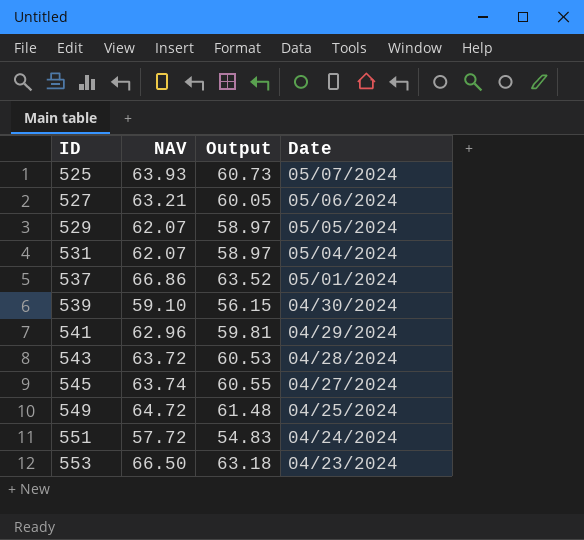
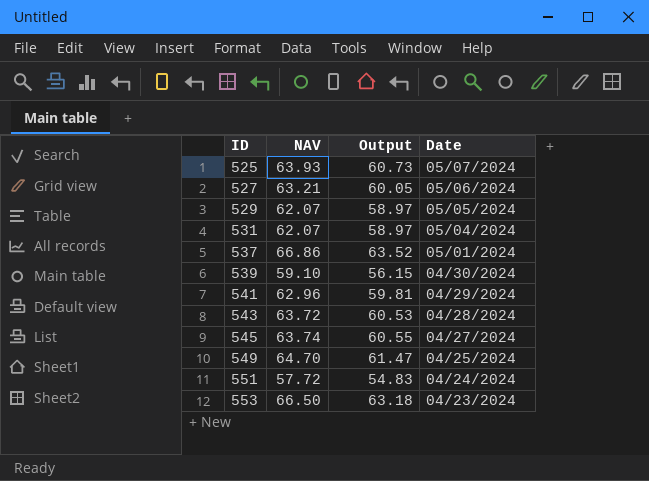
549 | NAV: 64.72 -> 64.70
549 | Output: 61.48 -> 61.47

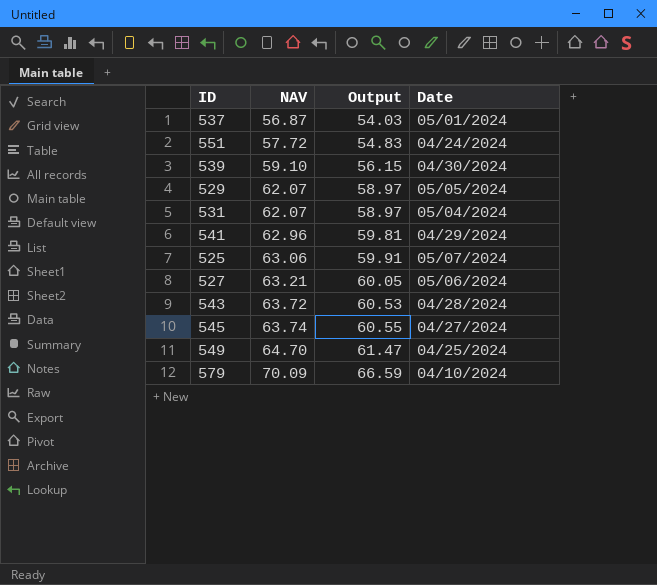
row order: ID ascending -> NAV ascending
row 553: 66.50 | 63.18 | 04/23/2024 -> none
537 | NAV: 66.86 -> 56.87
537 | Output: 63.52 -> 54.03
525 | NAV: 63.93 -> 63.06
525 | Output: 60.73 -> 59.91
row 579: none -> 70.09 | 66.59 | 04/10/2024

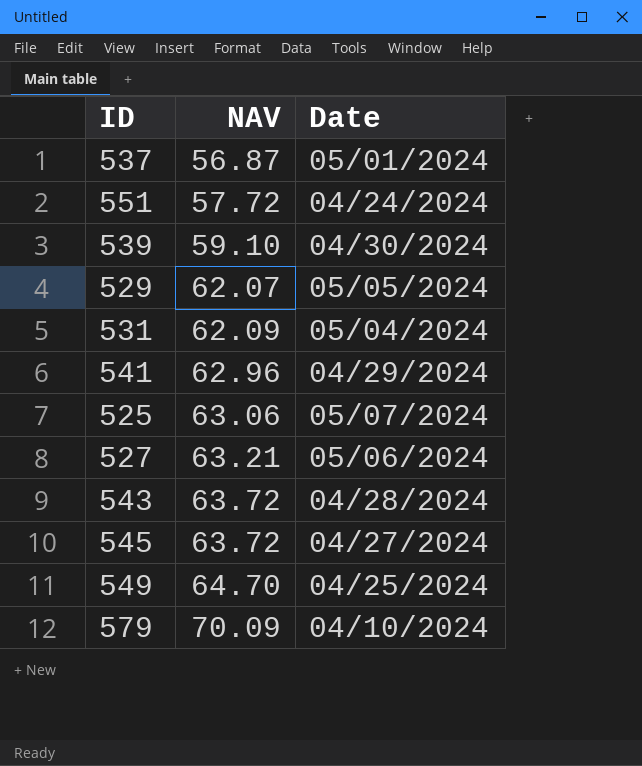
column Output | formula: [NAV] * 0.95 -> none
531 | NAV: 62.07 -> 62.09
545 | NAV: 63.74 -> 63.72

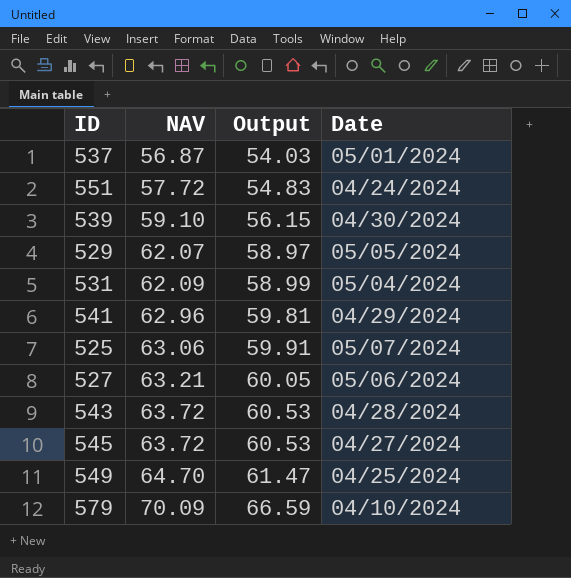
column Output | formula: none -> [NAV] * 0.95

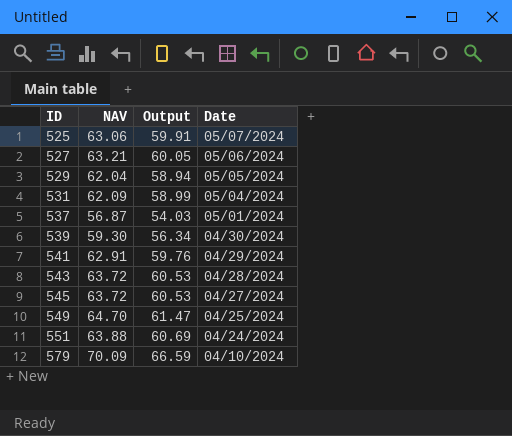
row order: NAV ascending -> ID ascending
529 | NAV: 62.07 -> 62.04
529 | Output: 58.97 -> 58.94
539 | NAV: 59.10 -> 59.30
539 | Output: 56.15 -> 56.34
541 | NAV: 62.96 -> 62.91
541 | Output: 59.81 -> 59.76
551 | NAV: 57.72 -> 63.88
551 | Output: 54.83 -> 60.69

